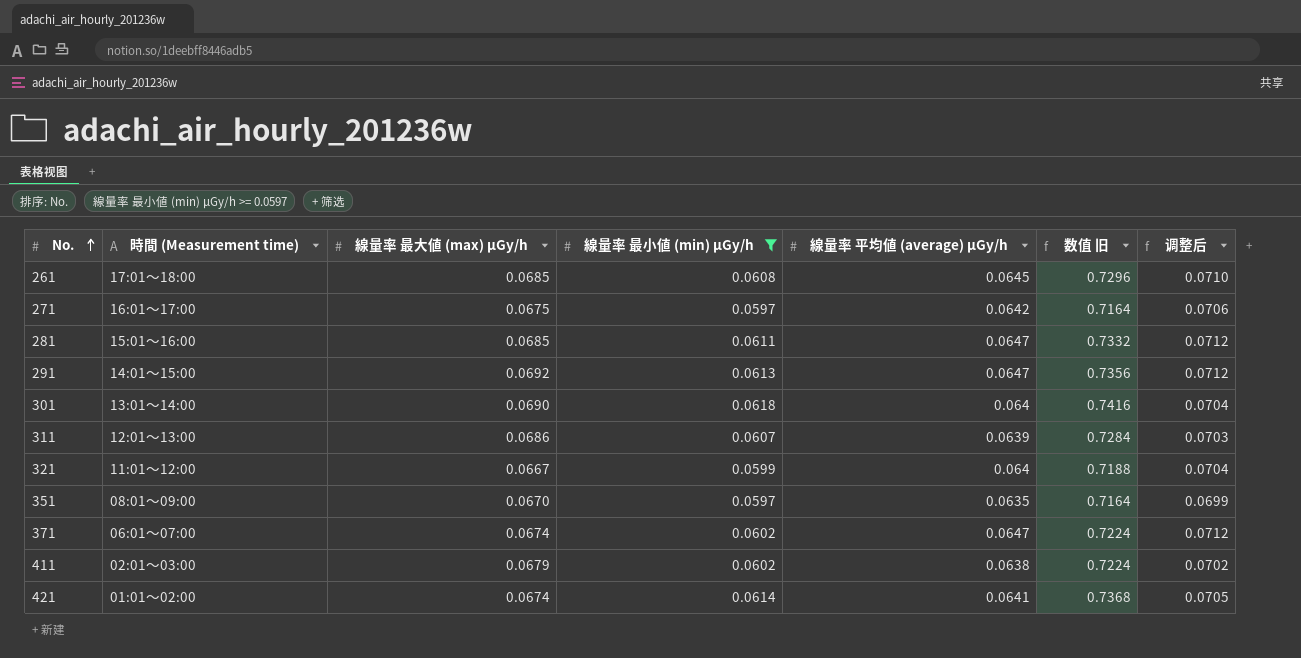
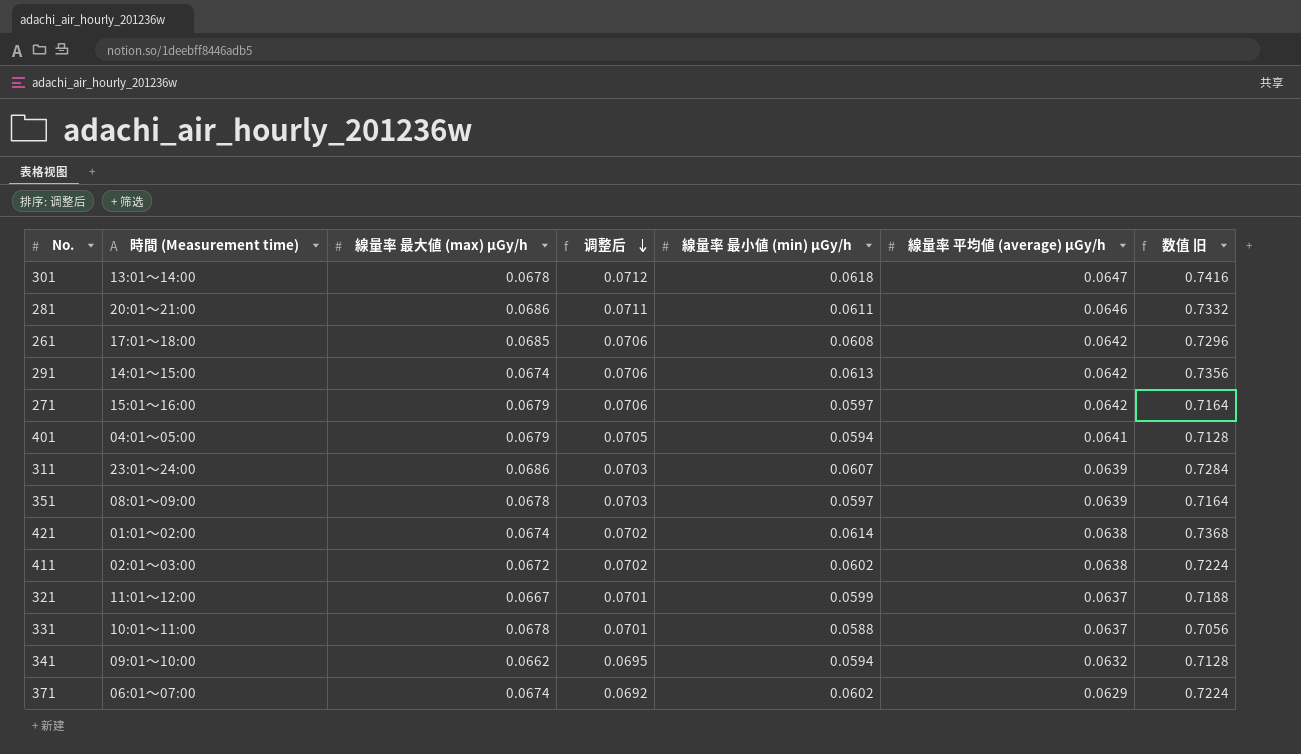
filter: 線量率 最小値 (min) μGy/h >= 0.0597 -> none
row order: No. ascending -> 调整后 descending
column 调整后 | position: 7 -> 4
301 | 線量率 最大値 (max) μGy/h: 0.0690 -> 0.0678
301 | 调整后: 0.0704 -> 0.0712
301 | 線量率 平均値 (average) μGy/h: 0.064 -> 0.0647
281 | 時間 (Measurement time): 15:01～16:00 -> 20:01～21:00
281 | 線量率 最大値 (max) μGy/h: 0.0685 -> 0.0686
281 | 调整后: 0.0712 -> 0.0711
281 | 線量率 平均値 (average) μGy/h: 0.0647 -> 0.0646
261 | 调整后: 0.0710 -> 0.0706
261 | 線量率 平均値 (average) μGy/h: 0.0645 -> 0.0642
291 | 線量率 最大値 (max) μGy/h: 0.0692 -> 0.0674
291 | 调整后: 0.0712 -> 0.0706
291 | 線量率 平均値 (average) μGy/h: 0.0647 -> 0.0642
271 | 時間 (Measurement time): 16:01～17:00 -> 15:01～16:00
271 | 線量率 最大値 (max) μGy/h: 0.0675 -> 0.0679
311 | 時間 (Measurement time): 12:01～13:00 -> 23:01～24:00
351 | 線量率 最大値 (max) μGy/h: 0.0670 -> 0.0678
351 | 调整后: 0.0699 -> 0.0703
351 | 線量率 平均値 (average) μGy/h: 0.0635 -> 0.0639
421 | 调整后: 0.0705 -> 0.0702
421 | 線量率 平均値 (average) μGy/h: 0.0641 -> 0.0638
411 | 線量率 最大値 (max) μGy/h: 0.0679 -> 0.0672
321 | 调整后: 0.0704 -> 0.0701
321 | 線量率 平均値 (average) μGy/h: 0.064 -> 0.0637
371 | 调整后: 0.0712 -> 0.0692
371 | 線量率 平均値 (average) μGy/h: 0.0647 -> 0.0629

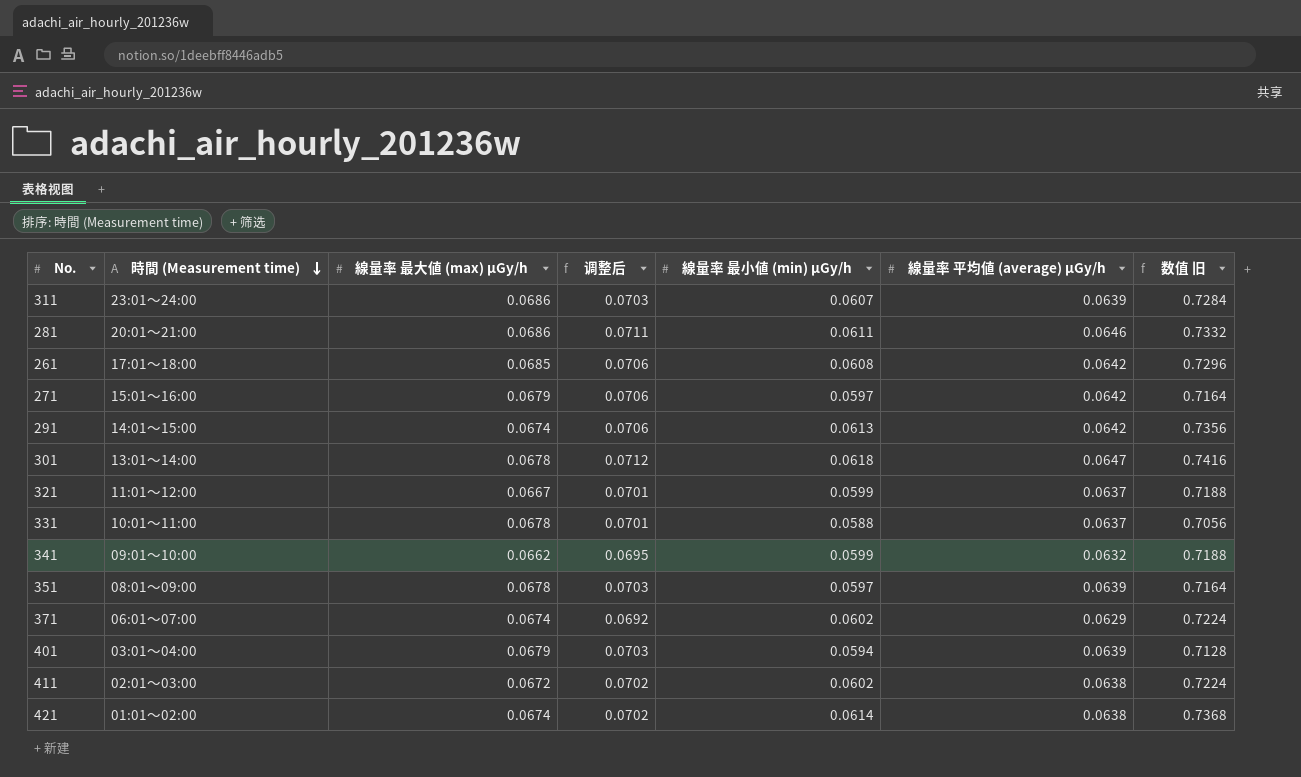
row order: 调整后 descending -> 時間 (Measurement time) descending
341 | 線量率 最小値 (min) μGy/h: 0.0594 -> 0.0599
341 | 数值 旧: 0.7128 -> 0.7188
401 | 時間 (Measurement time): 04:01～05:00 -> 03:01～04:00
401 | 调整后: 0.0705 -> 0.0703
401 | 線量率 平均値 (average) μGy/h: 0.0641 -> 0.0639

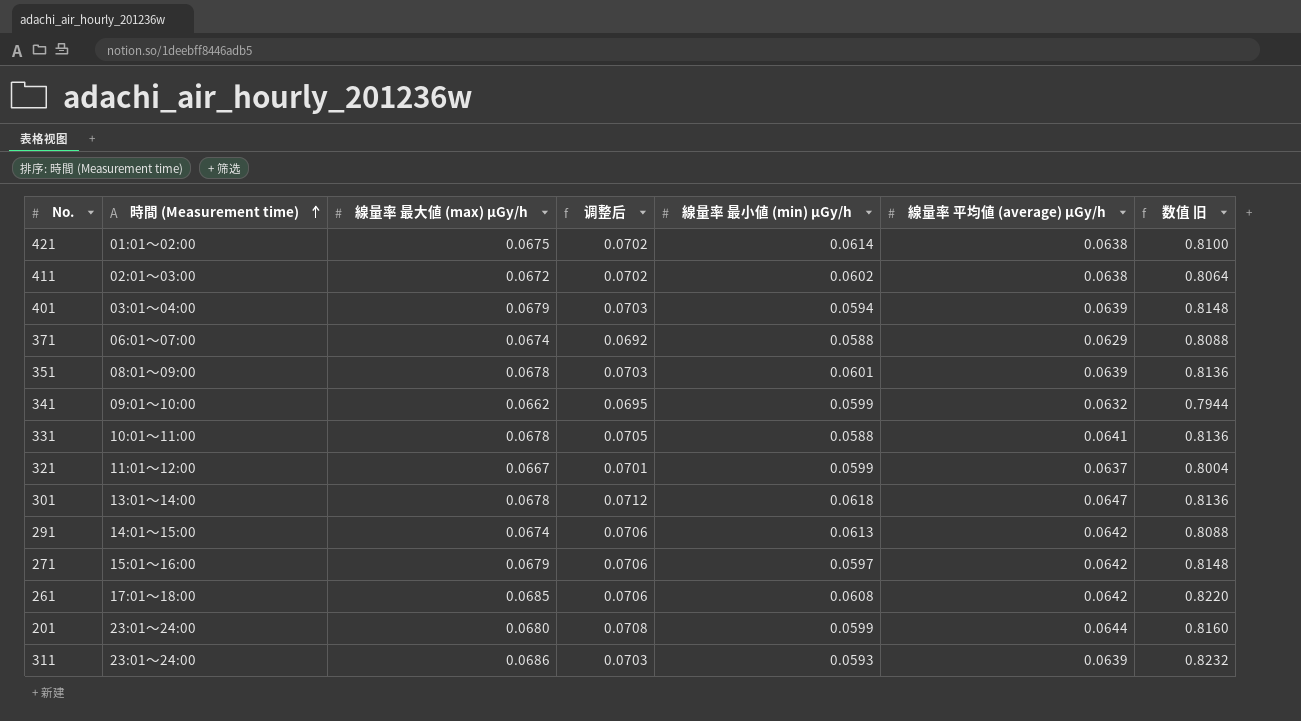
row order: 時間 (Measurement time) descending -> 時間 (Measurement time) ascending
column 数值 旧 | formula: [線量率 最小値 (min) μGy/h] * 12 -> [線量率 最大値 (max) μGy/h] * 12
row 281: 20:01～21:00 | 0.0686 | 0.0711 | 0.0611 | 0.0646 | 0.7332 -> none
421 | 線量率 最大値 (max) μGy/h: 0.0674 -> 0.0675
371 | 線量率 最小値 (min) μGy/h: 0.0602 -> 0.0588
351 | 線量率 最小値 (min) μGy/h: 0.0597 -> 0.0601
331 | 调整后: 0.0701 -> 0.0705
331 | 線量率 平均値 (average) μGy/h: 0.0637 -> 0.0641
row 201: none -> 23:01～24:00 | 0.0680 | 0.0708 | 0.0599 | 0.0644 | 0.8160
311 | 線量率 最小値 (min) μGy/h: 0.0607 -> 0.0593

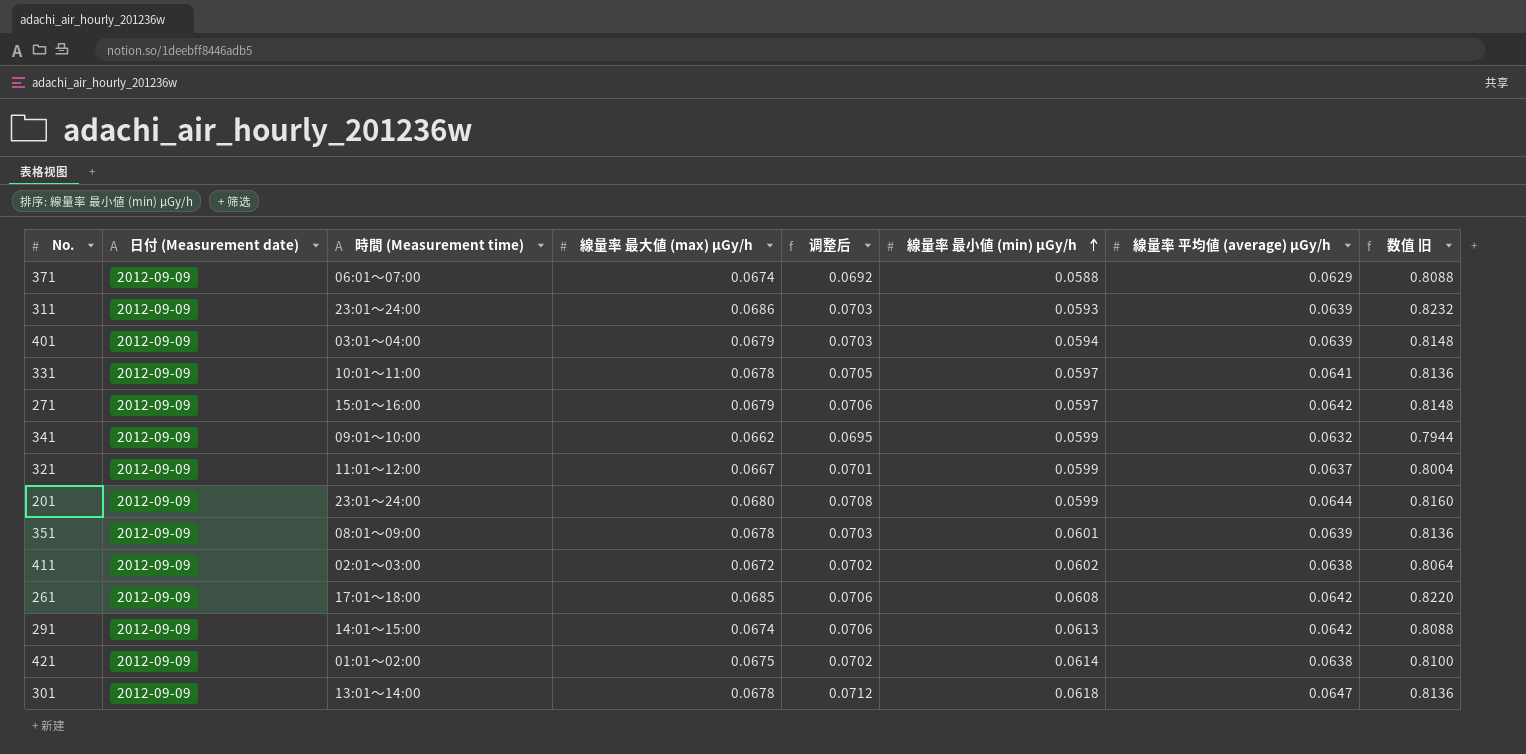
row order: 時間 (Measurement time) ascending -> 線量率 最小値 (min) μGy/h ascending
column 日付 (Measurement date) | position: none -> 2
331 | 線量率 最小値 (min) μGy/h: 0.0588 -> 0.0597

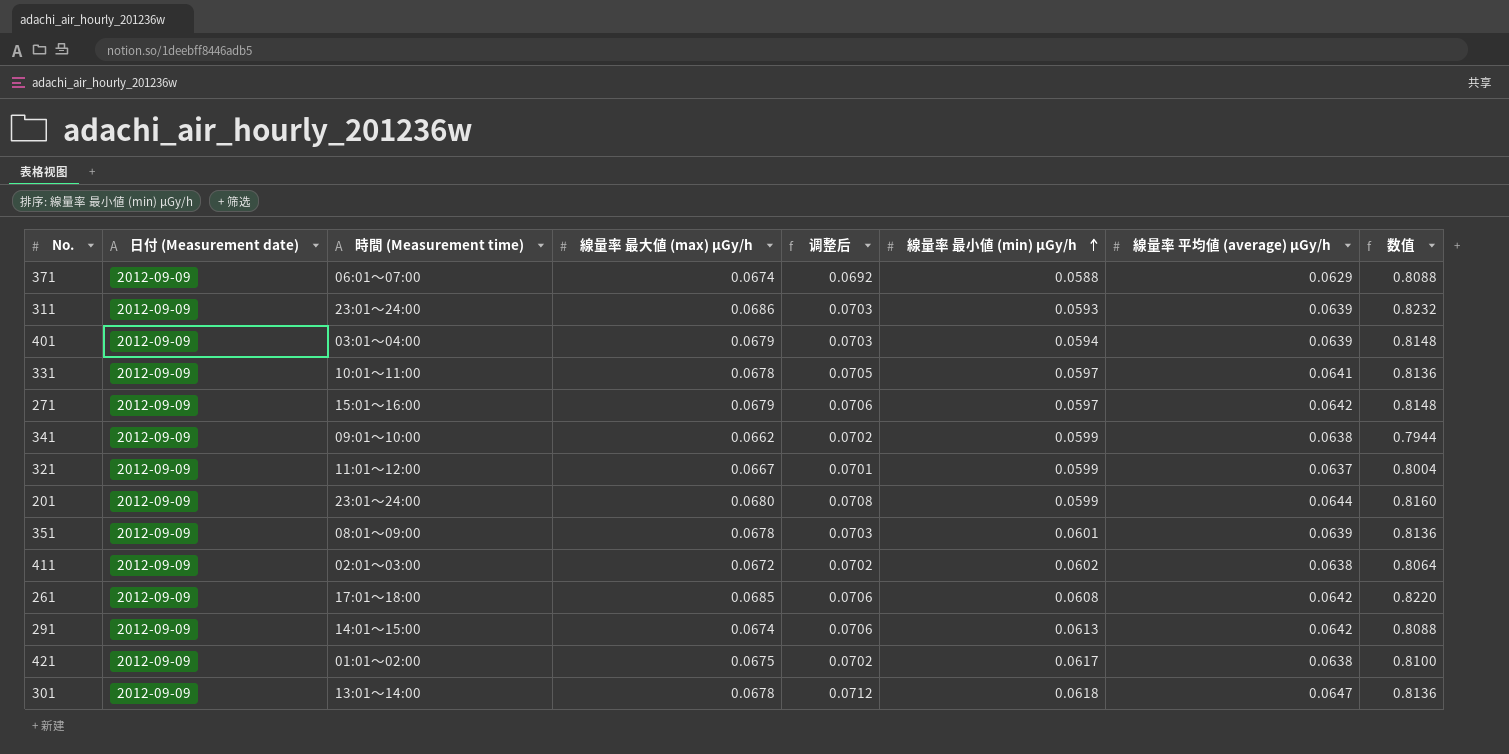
column name: 数值 旧 -> 数值
341 | 调整后: 0.0695 -> 0.0702
341 | 線量率 平均値 (average) μGy/h: 0.0632 -> 0.0638
421 | 線量率 最小値 (min) μGy/h: 0.0614 -> 0.0617

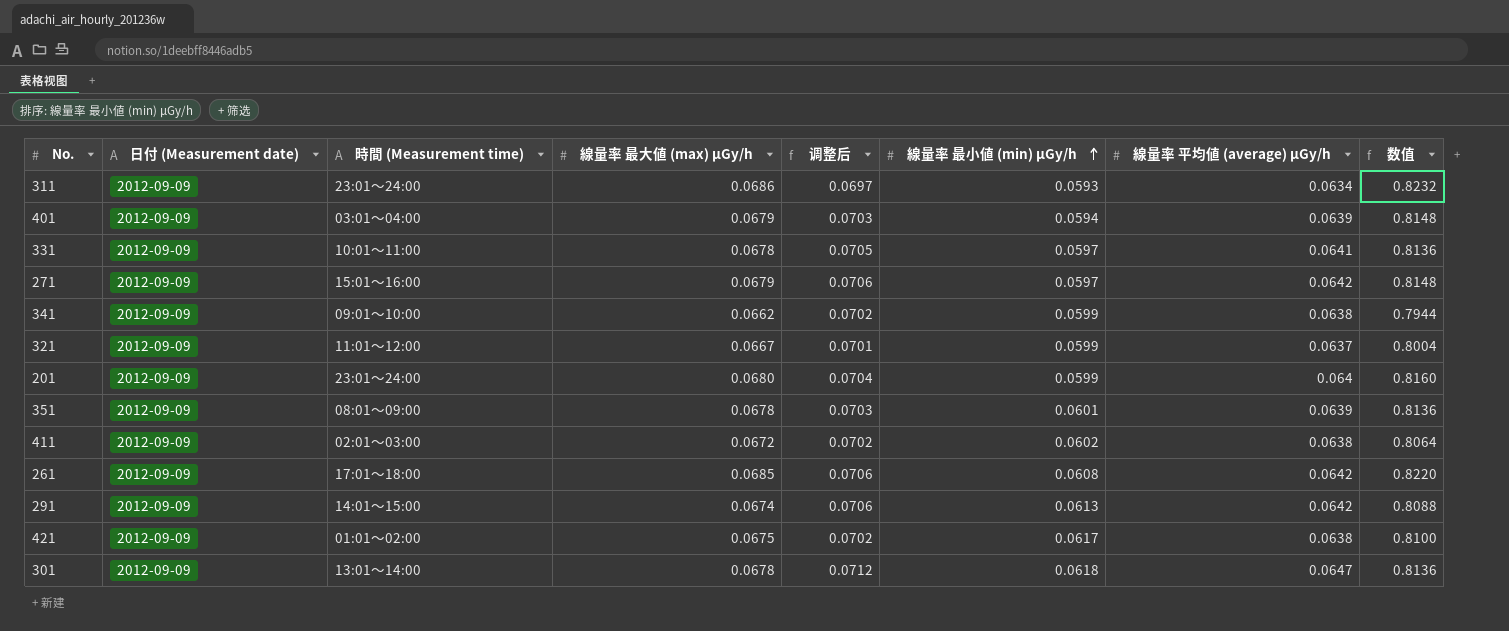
row 371: 2012-09-09 | 06:01～07:00 | 0.0674 | 0.0692 | 0.0588 | 0.0629 | 0.8088 -> none
311 | 调整后: 0.0703 -> 0.0697
311 | 線量率 平均値 (average) μGy/h: 0.0639 -> 0.0634
201 | 调整后: 0.0708 -> 0.0704
201 | 線量率 平均値 (average) μGy/h: 0.0644 -> 0.064

